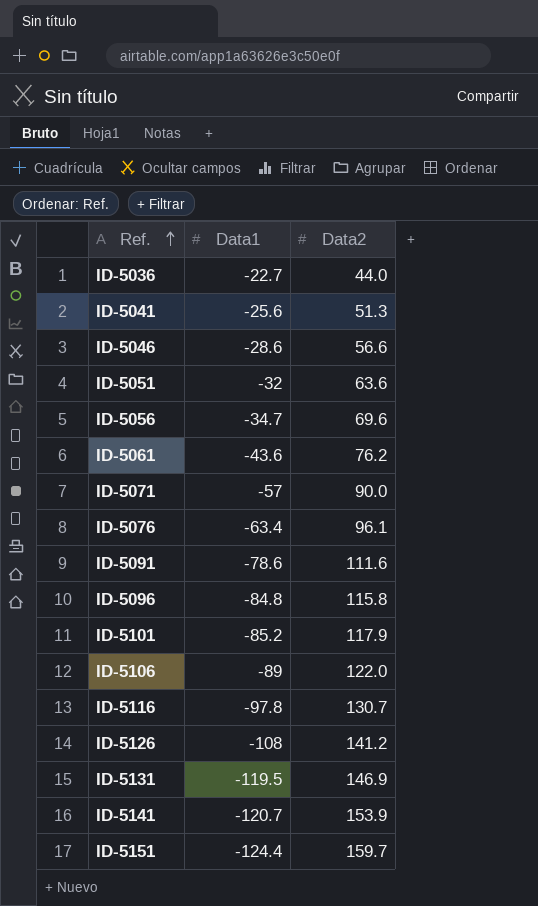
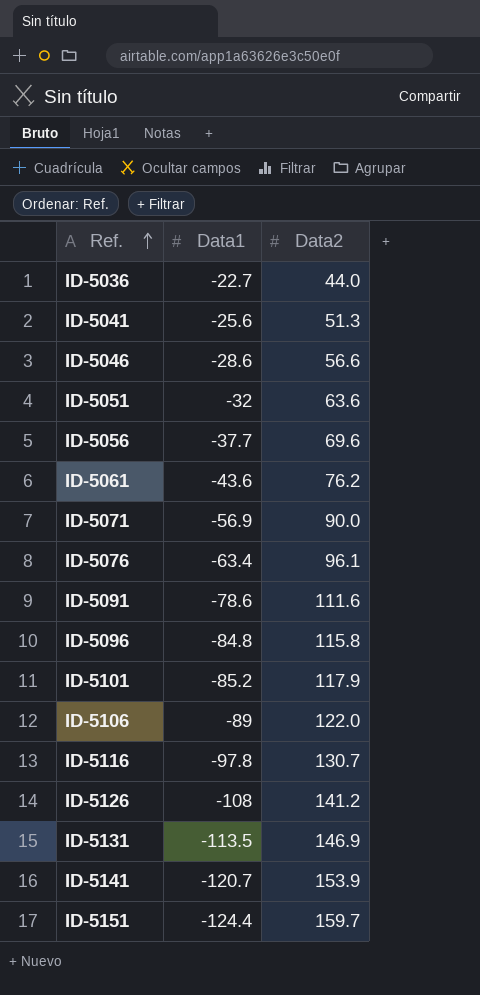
ID-5056 | Data1: -34.7 -> -37.7
ID-5071 | Data1: -57 -> -56.9
ID-5131 | Data1: -119.5 -> -113.5

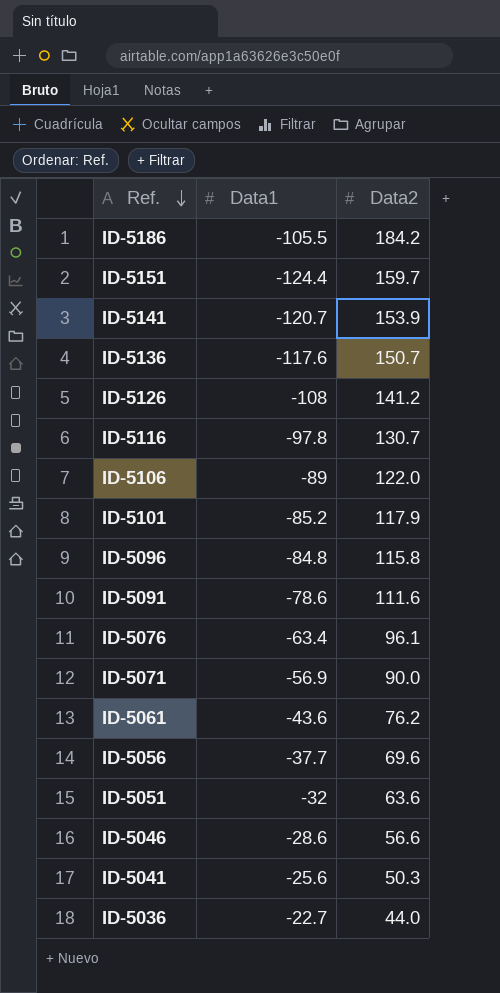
row order: Ref. ascending -> Ref. descending
row ID-5131: -113.5 | 146.9 -> none
row ID-5186: none -> -105.5 | 184.2
row ID-5136: none -> -117.6 | 150.7
ID-5041 | Data2: 51.3 -> 50.3

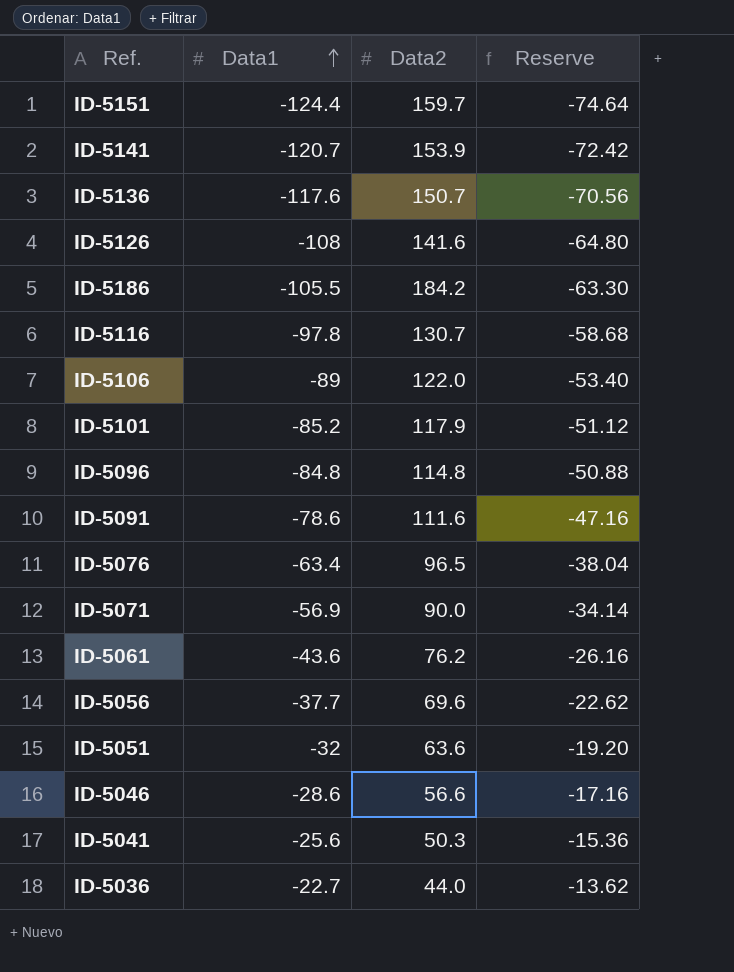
row order: Ref. descending -> Data1 ascending
column Reserve | formula: none -> [Data1] * 0.6
ID-5126 | Data2: 141.2 -> 141.6
ID-5096 | Data2: 115.8 -> 114.8
ID-5076 | Data2: 96.1 -> 96.5

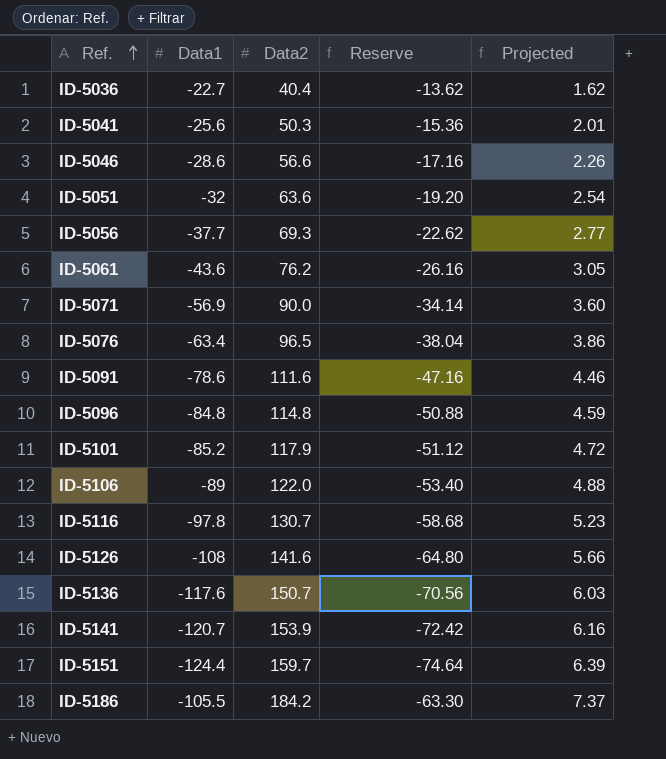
row order: Data1 ascending -> Ref. ascending
column Projected | formula: none -> [Data2] * 0.04
ID-5036 | Data2: 44.0 -> 40.4
ID-5056 | Data2: 69.6 -> 69.3

